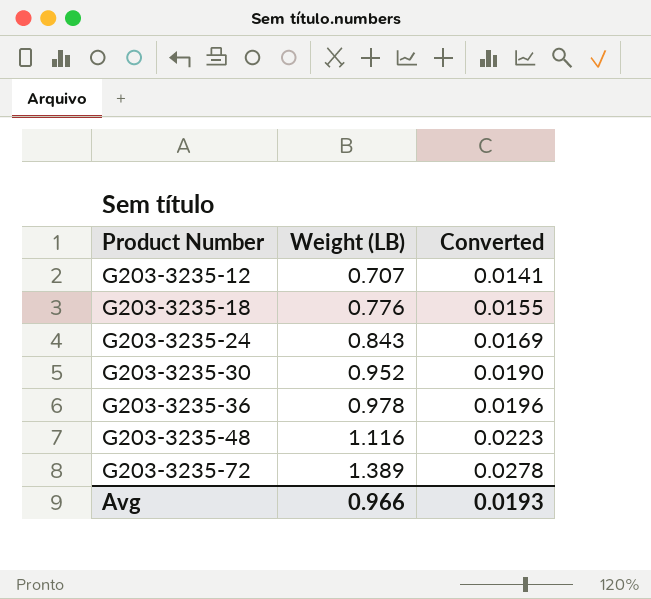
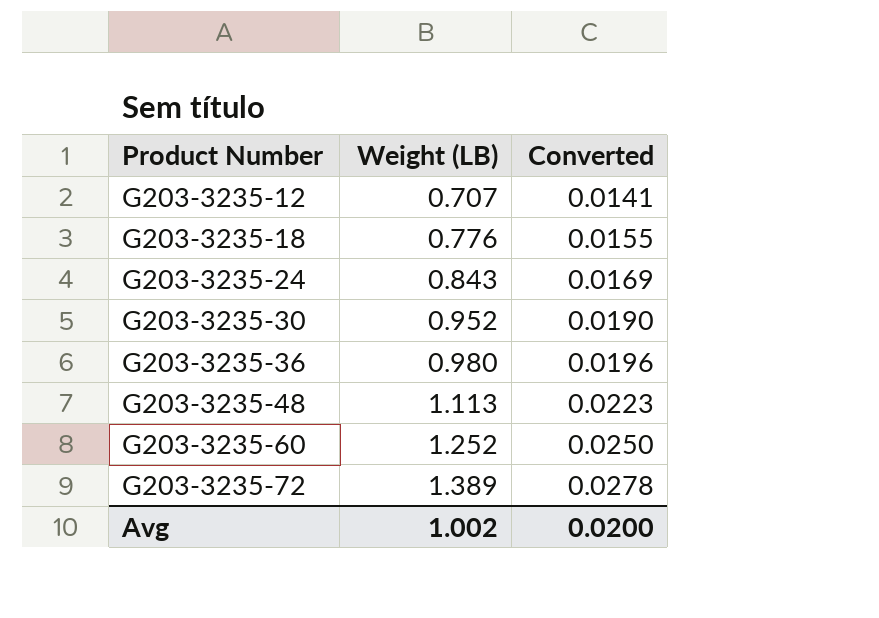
G203-3235-36 | Weight (LB): 0.978 -> 0.980
G203-3235-48 | Weight (LB): 1.116 -> 1.113
row G203-3235-60: none -> 1.252 | 0.0250
Avg | Weight (LB): 0.966 -> 1.002
Avg | Converted: 0.0193 -> 0.0200

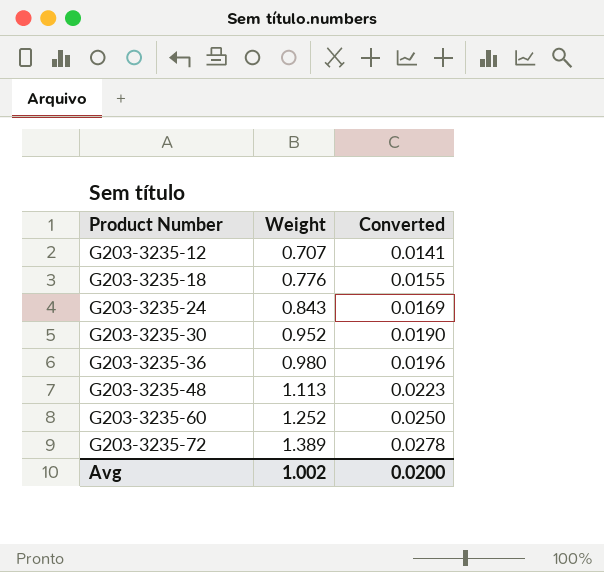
column name: Weight (LB) -> Weight

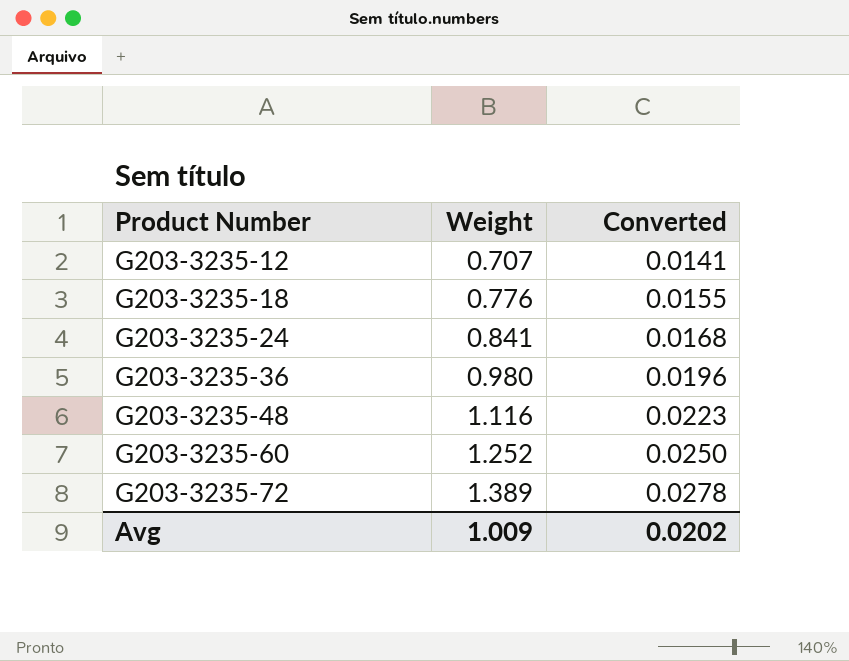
row G203-3235-30: 0.952 | 0.0190 -> none
G203-3235-24 | Weight: 0.843 -> 0.841
G203-3235-24 | Converted: 0.0169 -> 0.0168
G203-3235-48 | Weight: 1.113 -> 1.116
Avg | Weight: 1.002 -> 1.009
Avg | Converted: 0.0200 -> 0.0202

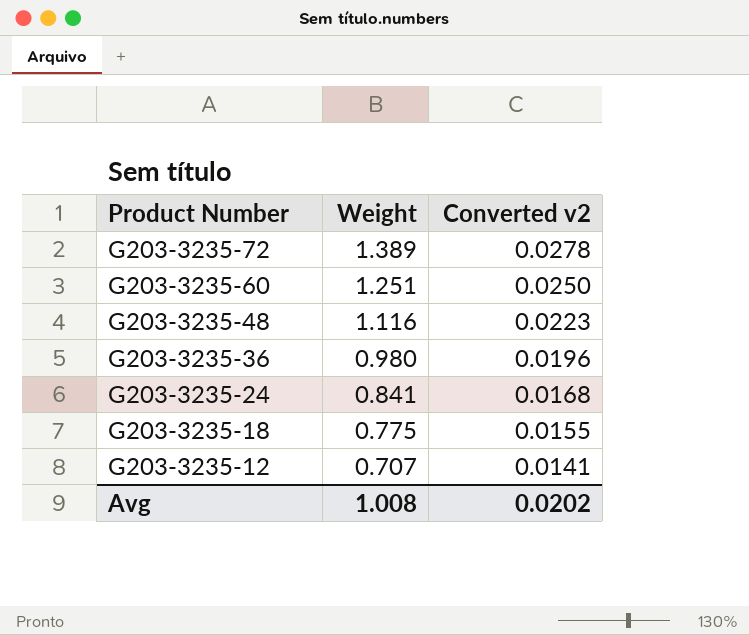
row order: Product Number ascending -> Product Number descending
column name: Converted -> Converted v2
G203-3235-60 | Weight: 1.252 -> 1.251
G203-3235-18 | Weight: 0.776 -> 0.775
Avg | Weight: 1.009 -> 1.008

